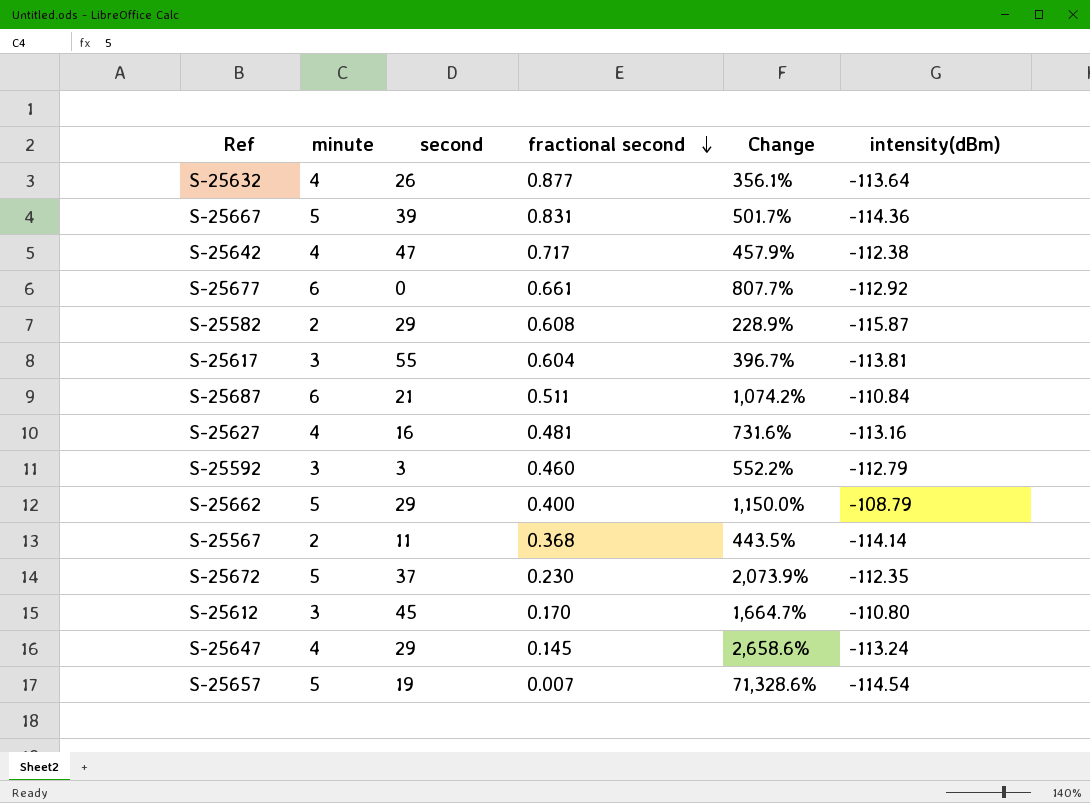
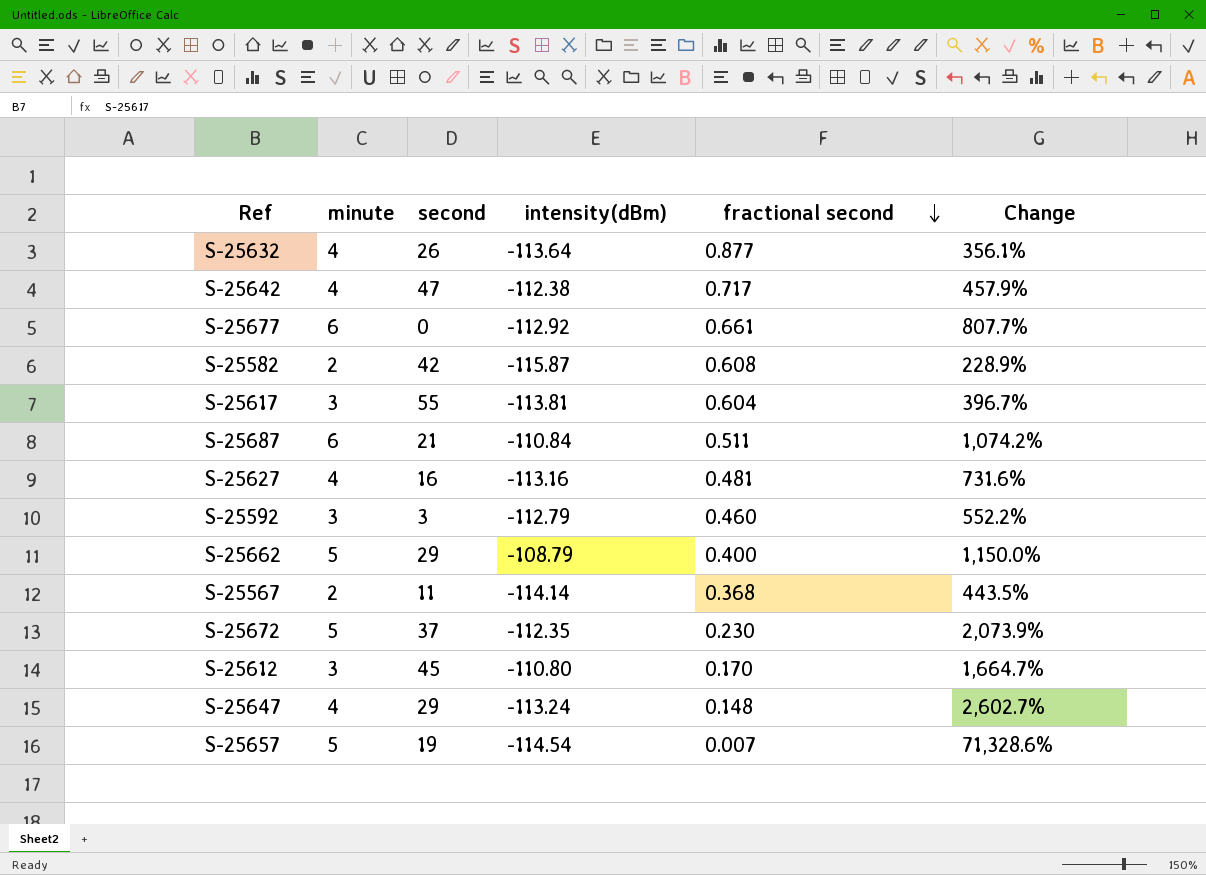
column intensity(dBm) | position: 6 -> 4
row S-25667: 5 | 39 | 0.831 | 501.7% | -114.36 -> none
S-25582 | second: 29 -> 42
S-25647 | fractional second: 0.145 -> 0.148
S-25647 | Change: 2,658.6% -> 2,602.7%

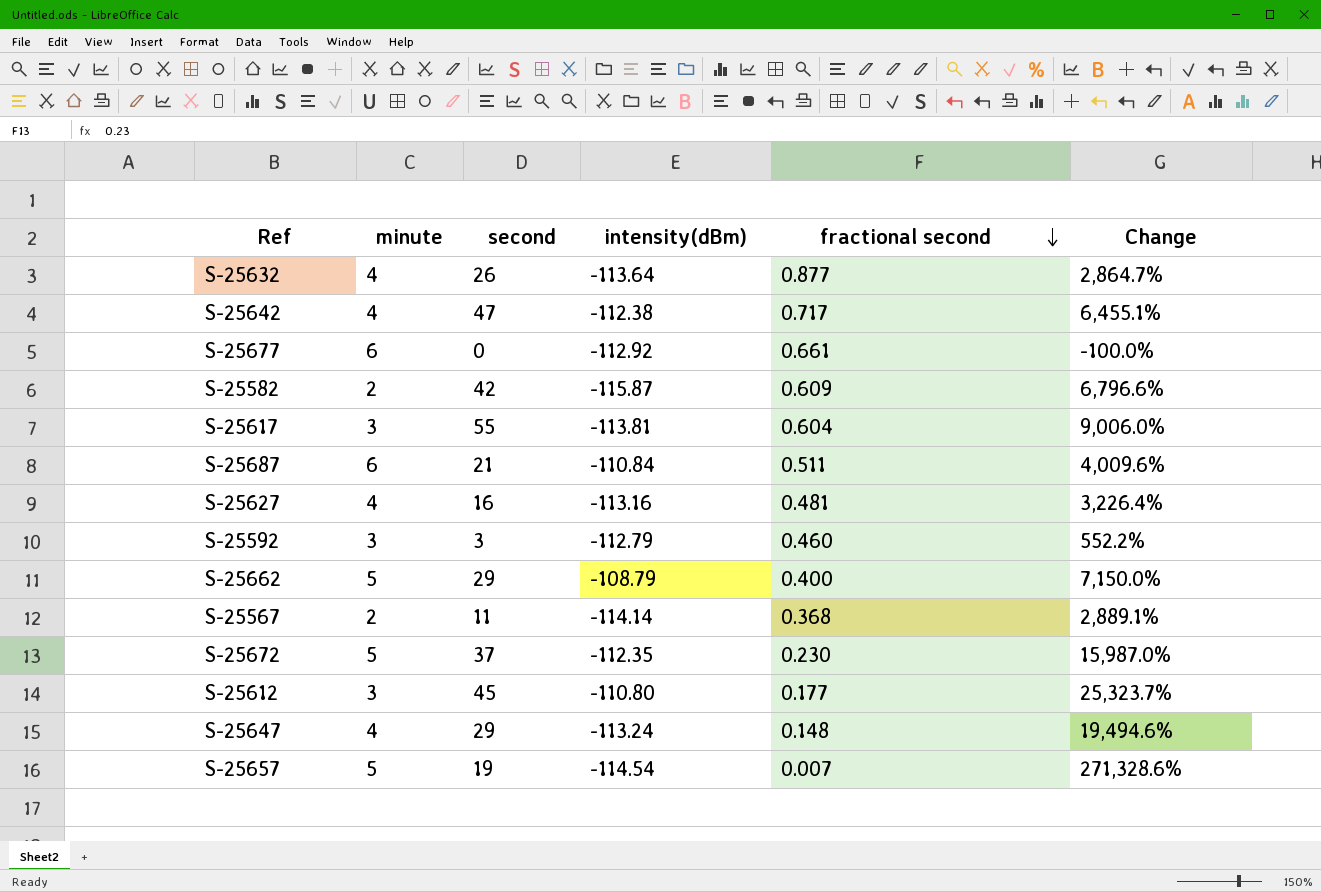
column Change | formula: ([minute] - [fractional second]) / [fractional second] -> ([second] - [fractional second]) / [fractional second]
S-25582 | fractional second: 0.608 -> 0.609
S-25612 | fractional second: 0.170 -> 0.177

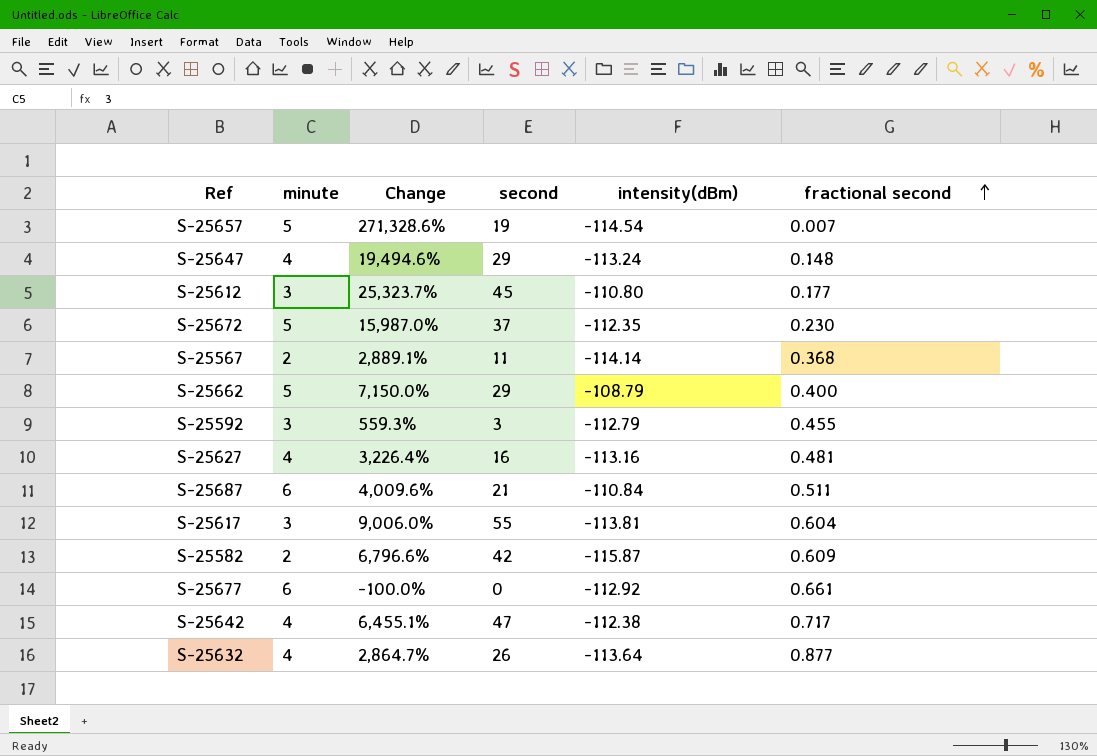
row order: fractional second descending -> fractional second ascending
column Change | position: 6 -> 3
S-25592 | Change: 552.2% -> 559.3%
S-25592 | fractional second: 0.460 -> 0.455

